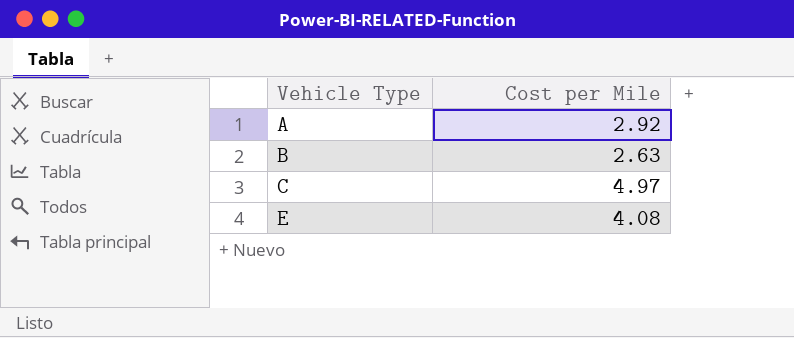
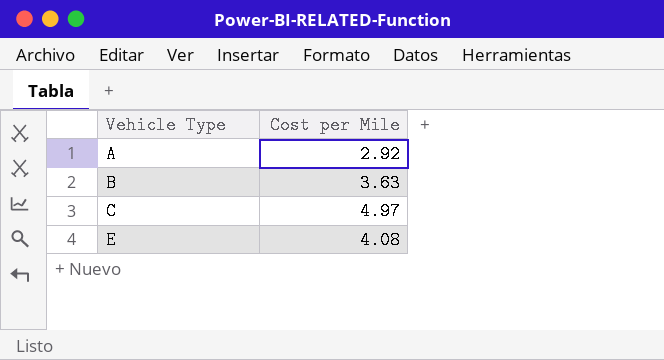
B | Cost per Mile: 2.63 -> 3.63

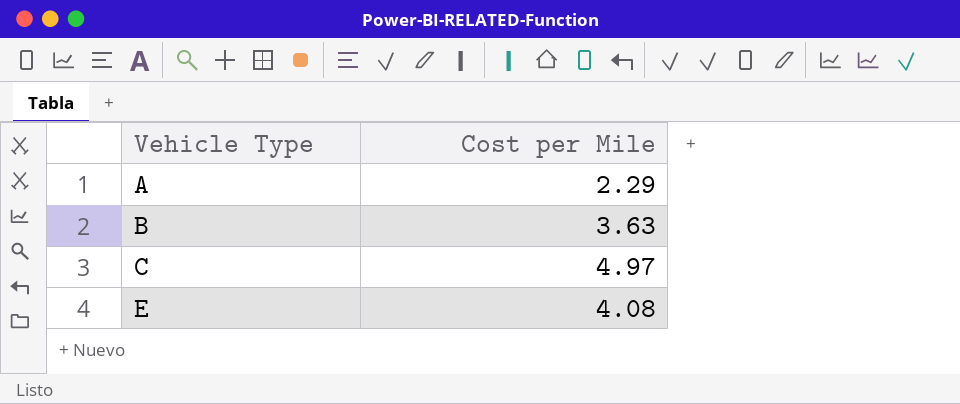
A | Cost per Mile: 2.92 -> 2.29

